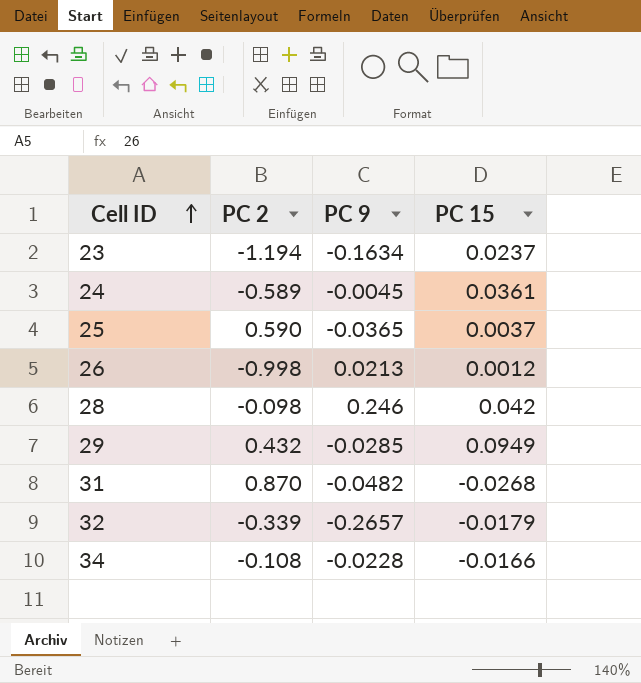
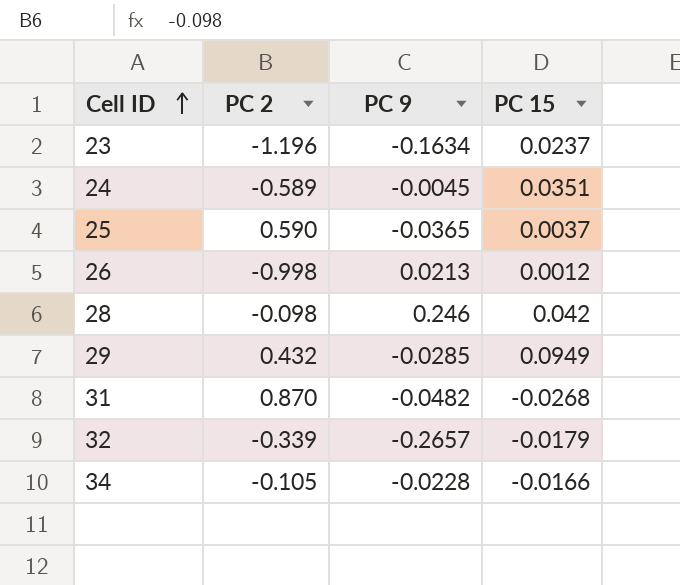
23 | PC 2: -1.194 -> -1.196
24 | PC 15: 0.0361 -> 0.0351
34 | PC 2: -0.108 -> -0.105

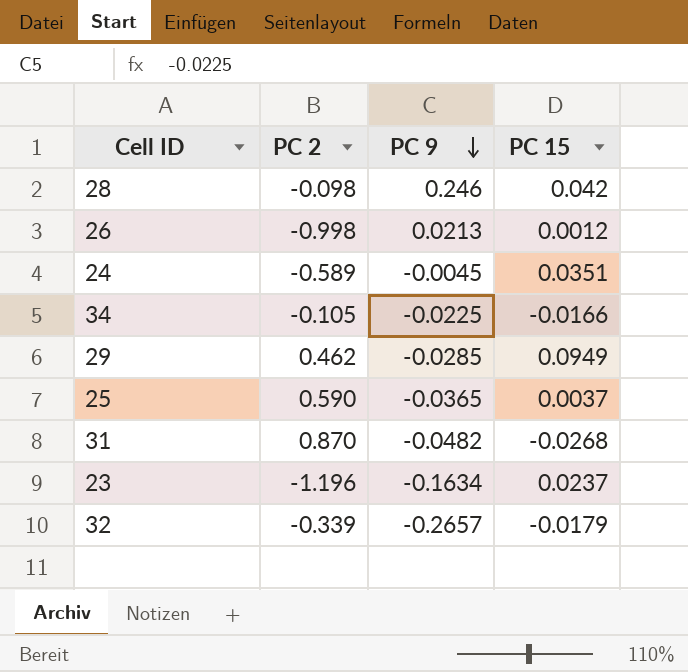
row order: Cell ID ascending -> PC 9 descending
34 | PC 9: -0.0228 -> -0.0225
29 | PC 2: 0.432 -> 0.462

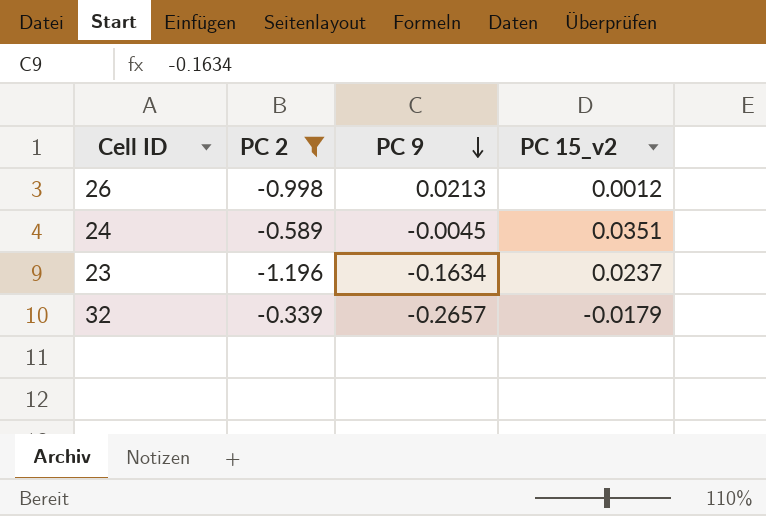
filter: none -> PC 2 <= -0.339
column name: PC 15 -> PC 15_v2

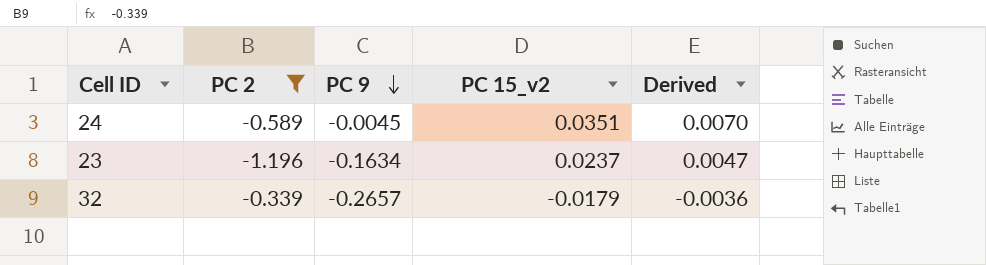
column Derived | formula: none -> [PC 15_v2] * 0.2
row 26: -0.998 | 0.0213 | 0.0012 -> none

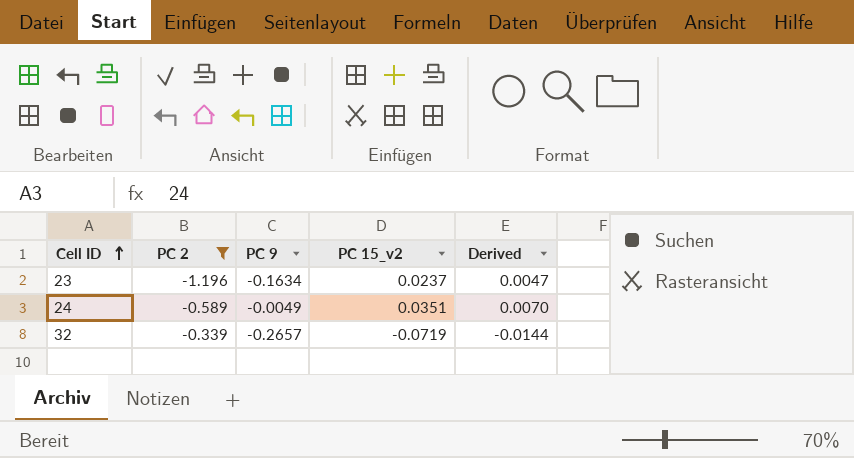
row order: PC 9 descending -> Cell ID ascending
24 | PC 9: -0.0045 -> -0.0049
32 | PC 15_v2: -0.0179 -> -0.0719
32 | Derived: -0.0036 -> -0.0144

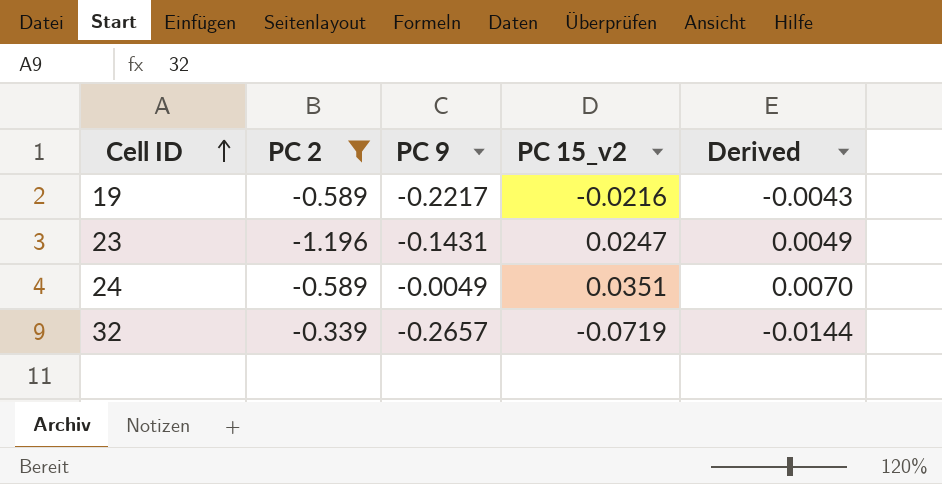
row 19: none -> -0.589 | -0.2217 | -0.0216 | -0.0043
23 | PC 9: -0.1634 -> -0.1431
23 | PC 15_v2: 0.0237 -> 0.0247
23 | Derived: 0.0047 -> 0.0049

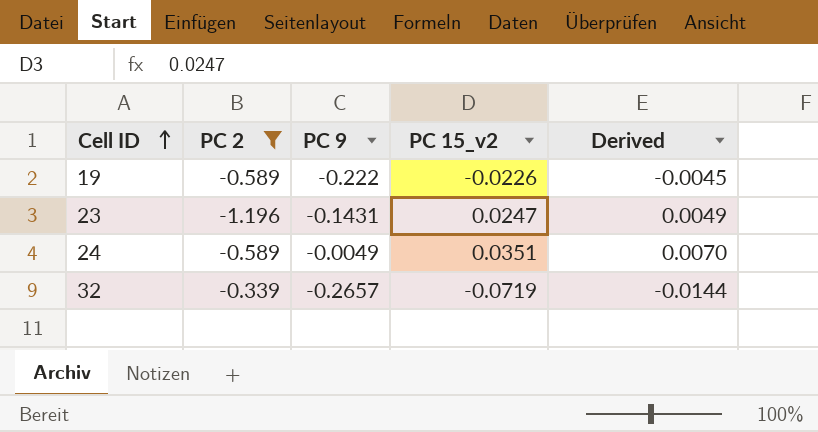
19 | PC 9: -0.2217 -> -0.222
19 | PC 15_v2: -0.0216 -> -0.0226
19 | Derived: -0.0043 -> -0.0045

